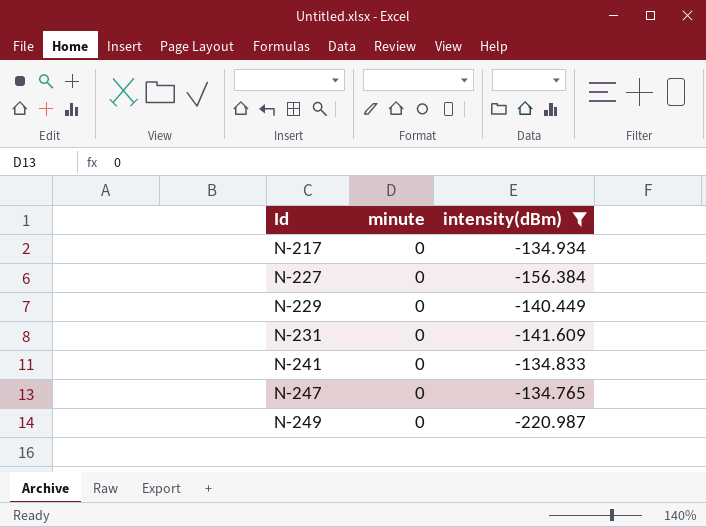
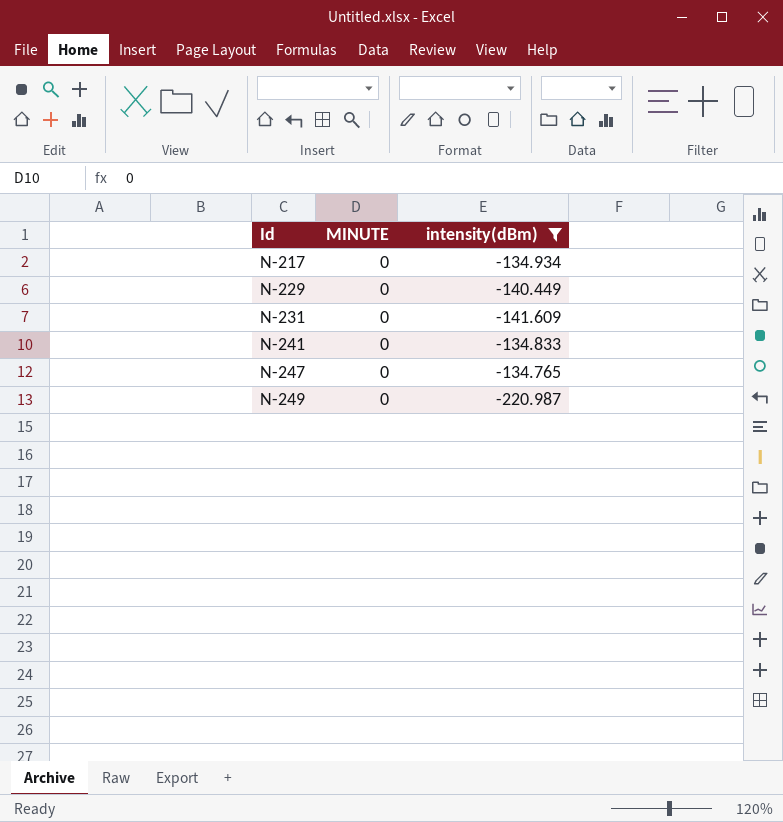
column name: minute -> MINUTE
row N-227: 0 | -156.384 -> none

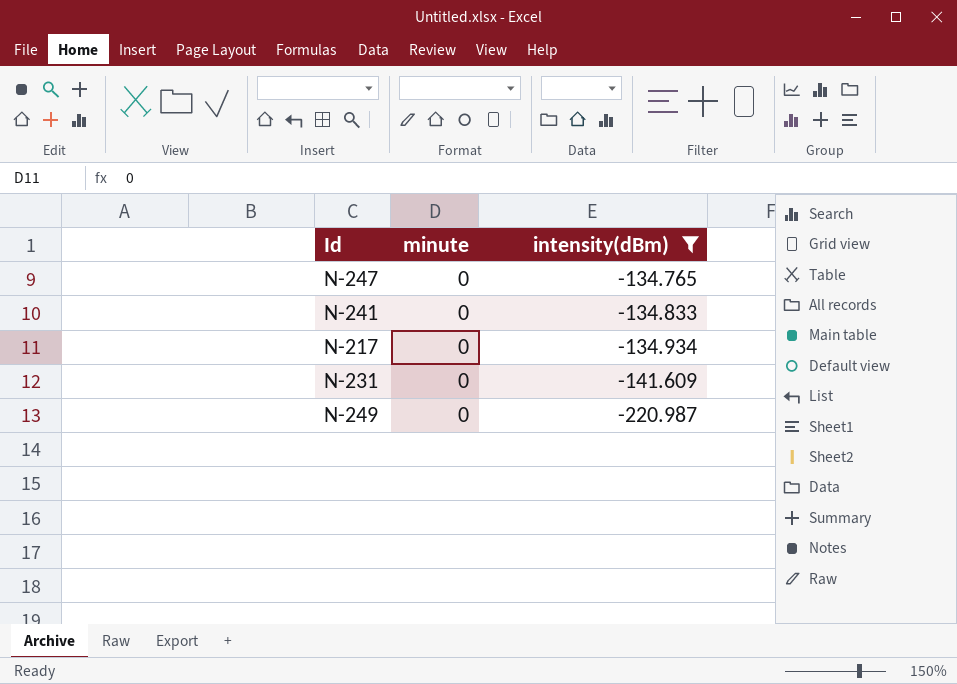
row order: Id ascending -> intensity(dBm) descending
column name: MINUTE -> minute
row N-229: 0 | -140.449 -> none

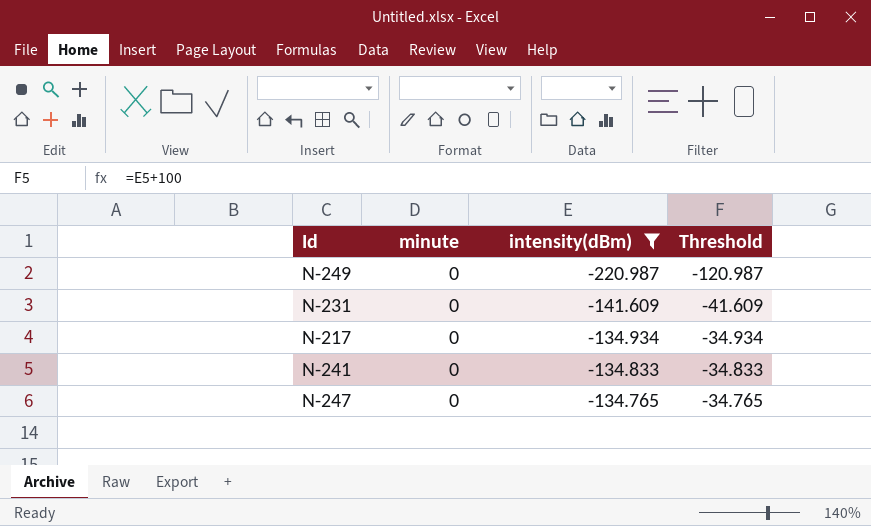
row order: intensity(dBm) descending -> intensity(dBm) ascending
column Threshold | formula: none -> [intensity(dBm)] + 100

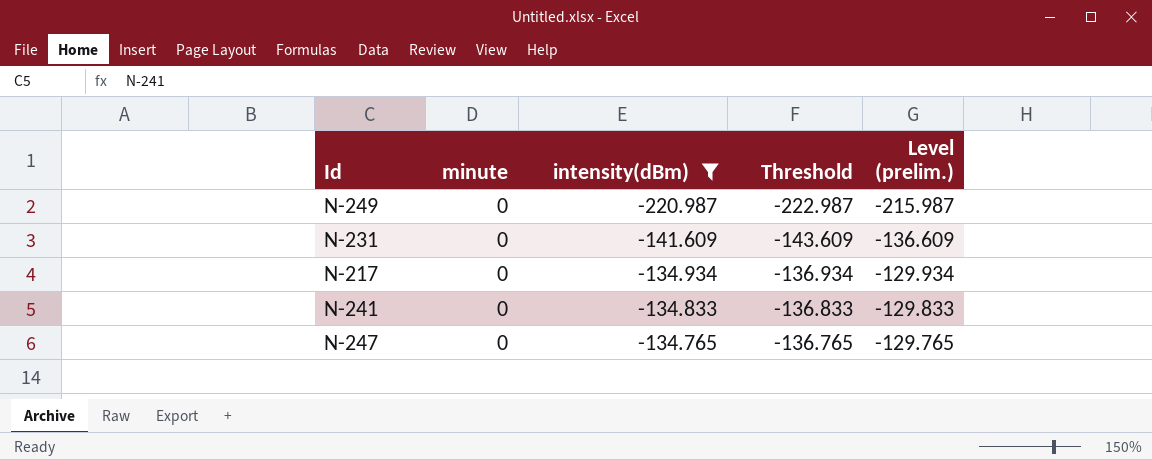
column Threshold | formula: [intensity(dBm)] + 100 -> [intensity(dBm)] - 2
column Level (prelim.) | formula: none -> [intensity(dBm)] + 5

